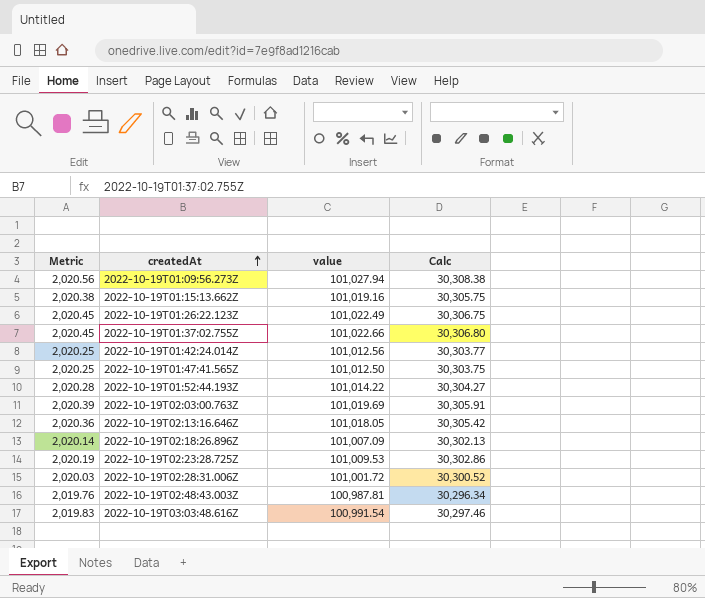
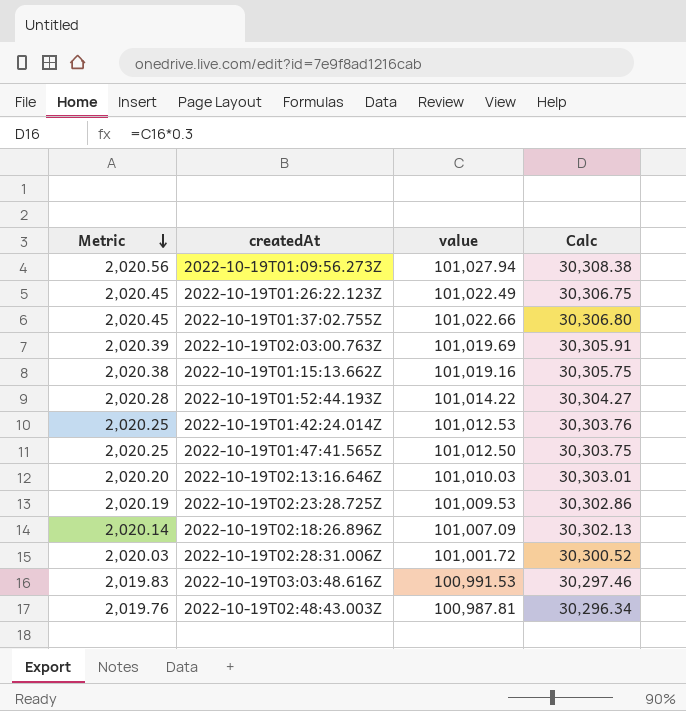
row order: createdAt ascending -> Metric descending
2022-10-19T01:42:24.014Z | value: 101,012.56 -> 101,012.53
2022-10-19T01:42:24.014Z | Calc: 30,303.77 -> 30,303.76
2022-10-19T02:13:16.646Z | Metric: 2,020.36 -> 2,020.20
2022-10-19T02:13:16.646Z | value: 101,018.05 -> 101,010.03
2022-10-19T02:13:16.646Z | Calc: 30,305.42 -> 30,303.01
2022-10-19T03:03:48.616Z | value: 100,991.54 -> 100,991.53

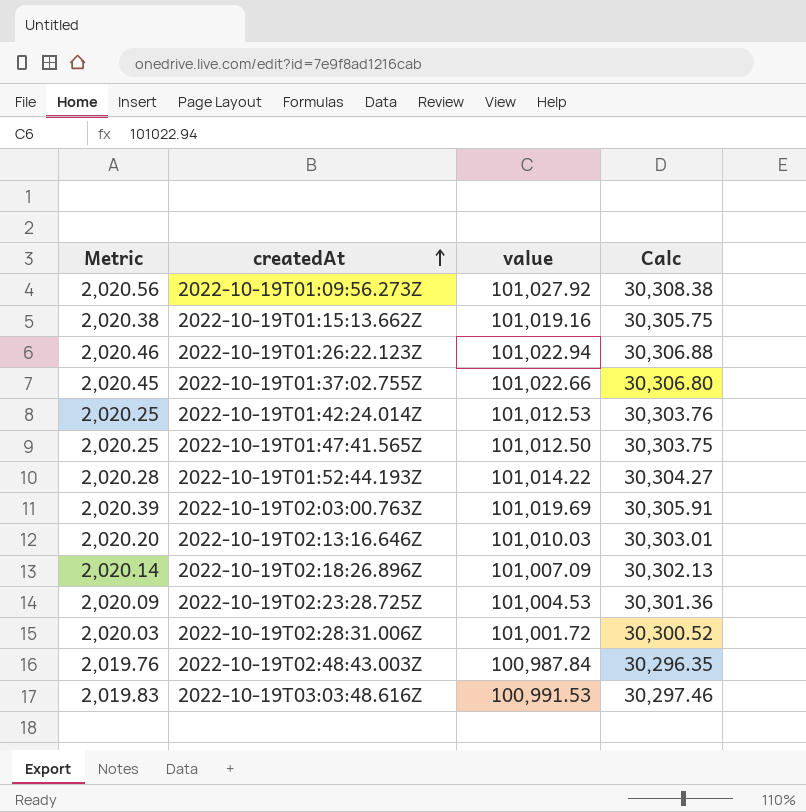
row order: Metric descending -> createdAt ascending
2022-10-19T01:09:56.273Z | value: 101,027.94 -> 101,027.92
2022-10-19T01:26:22.123Z | Metric: 2,020.45 -> 2,020.46
2022-10-19T01:26:22.123Z | value: 101,022.49 -> 101,022.94
2022-10-19T01:26:22.123Z | Calc: 30,306.75 -> 30,306.88
2022-10-19T02:23:28.725Z | Metric: 2,020.19 -> 2,020.09
2022-10-19T02:23:28.725Z | value: 101,009.53 -> 101,004.53
2022-10-19T02:23:28.725Z | Calc: 30,302.86 -> 30,301.36
2022-10-19T02:48:43.003Z | value: 100,987.81 -> 100,987.84
2022-10-19T02:48:43.003Z | Calc: 30,296.34 -> 30,296.35

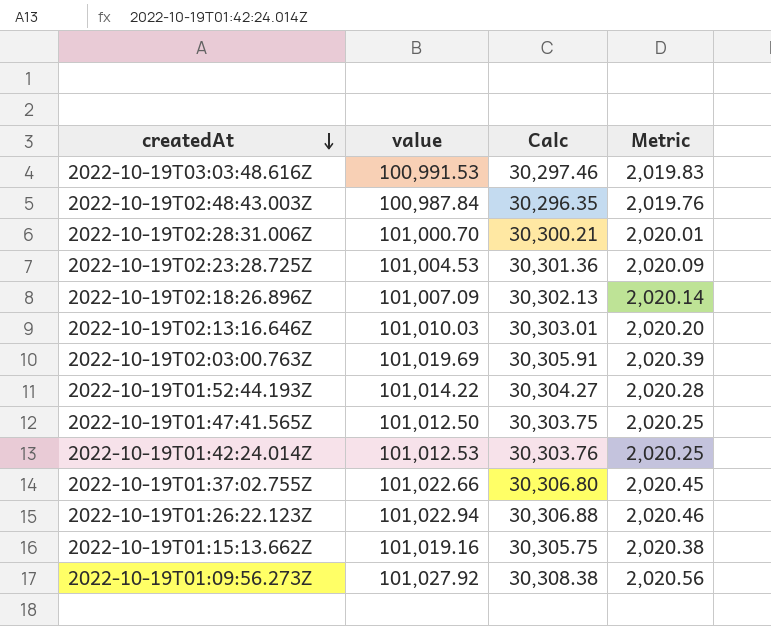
row order: createdAt ascending -> createdAt descending
column Metric | position: 1 -> 4
2022-10-19T02:28:31.006Z | value: 101,001.72 -> 101,000.70
2022-10-19T02:28:31.006Z | Calc: 30,300.52 -> 30,300.21
2022-10-19T02:28:31.006Z | Metric: 2,020.03 -> 2,020.01

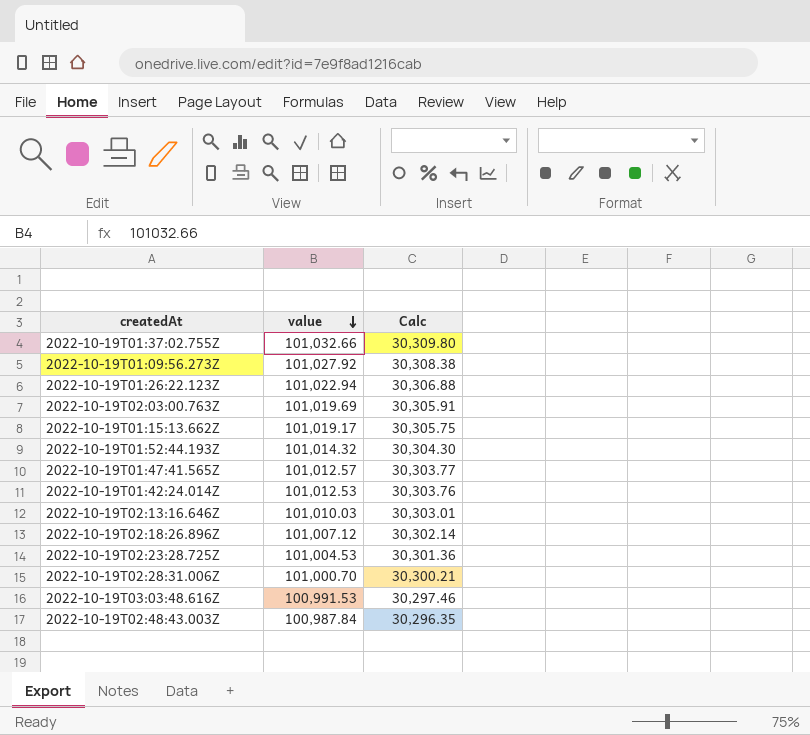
row order: createdAt descending -> value descending
column Metric | formula: [value] * 0.02 -> none
2022-10-19T01:37:02.755Z | value: 101,022.66 -> 101,032.66
2022-10-19T01:37:02.755Z | Calc: 30,306.80 -> 30,309.80
2022-10-19T01:15:13.662Z | value: 101,019.16 -> 101,019.17
2022-10-19T01:52:44.193Z | value: 101,014.22 -> 101,014.32
2022-10-19T01:52:44.193Z | Calc: 30,304.27 -> 30,304.30
2022-10-19T01:47:41.565Z | value: 101,012.50 -> 101,012.57
2022-10-19T01:47:41.565Z | Calc: 30,303.75 -> 30,303.77
2022-10-19T02:18:26.896Z | value: 101,007.09 -> 101,007.12
2022-10-19T02:18:26.896Z | Calc: 30,302.13 -> 30,302.14

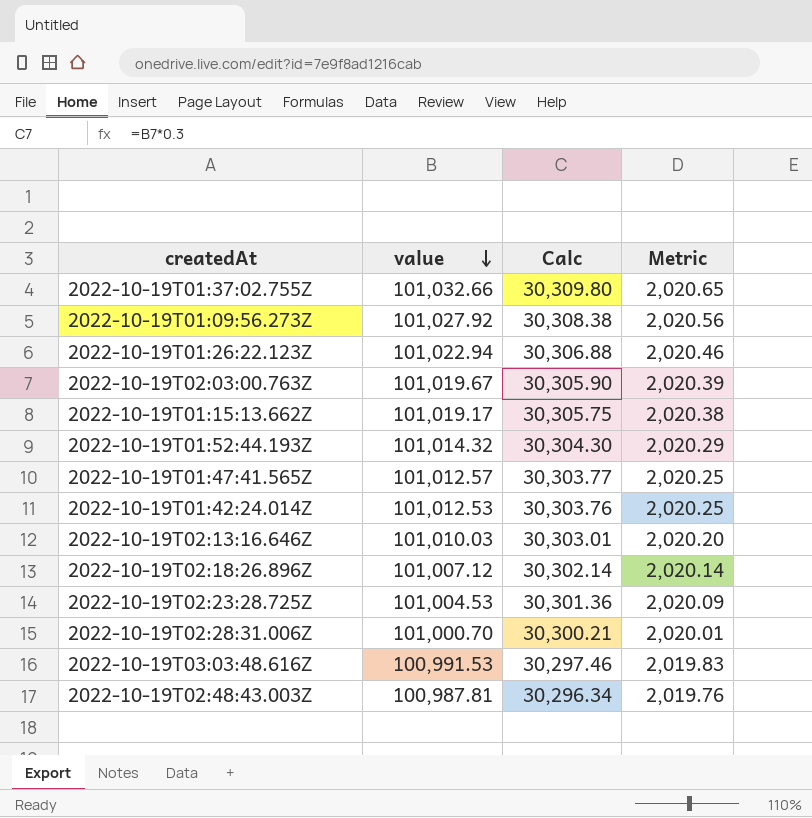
column Metric | formula: none -> [value] * 0.02
2022-10-19T02:03:00.763Z | value: 101,019.69 -> 101,019.67
2022-10-19T02:03:00.763Z | Calc: 30,305.91 -> 30,305.90
2022-10-19T02:48:43.003Z | value: 100,987.84 -> 100,987.81
2022-10-19T02:48:43.003Z | Calc: 30,296.35 -> 30,296.34

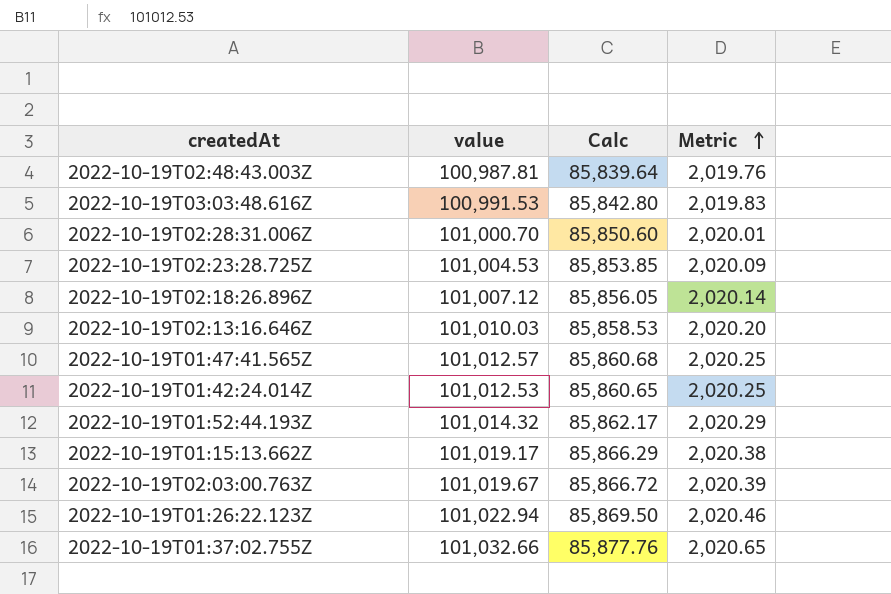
row order: value descending -> Metric ascending
column Calc | formula: [value] * 0.3 -> [value] * 0.85
row 2022-10-19T01:09:56.273Z: 101,027.92 | 30,308.38 | 2,020.56 -> none

